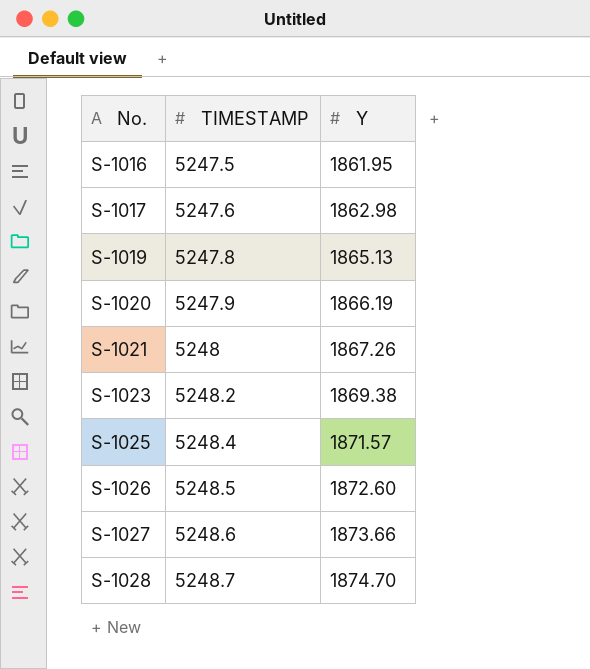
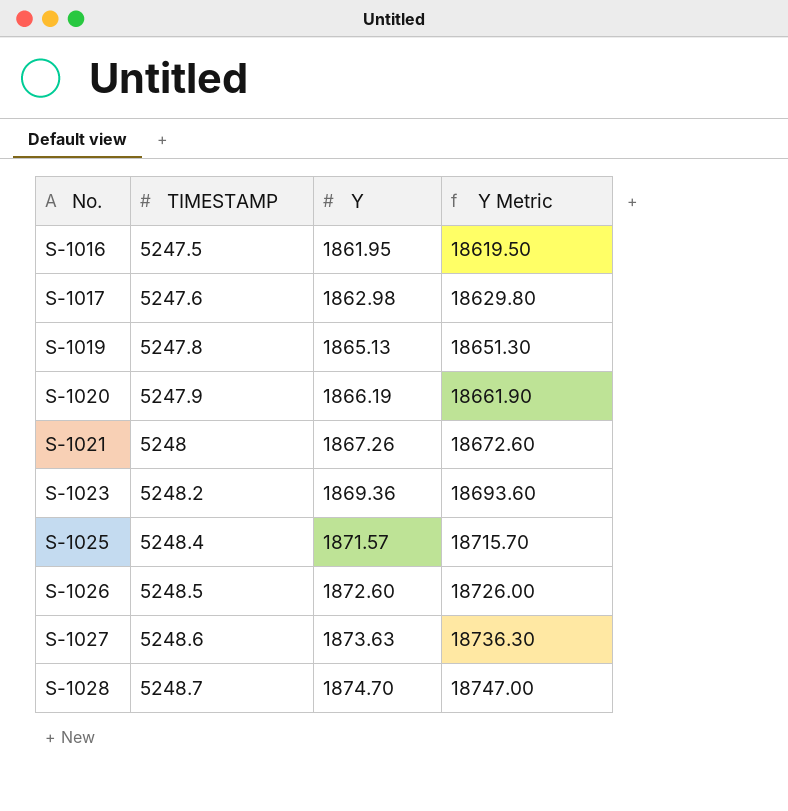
column Y Metric | formula: none -> [Y] * 10
S-1023 | Y: 1869.38 -> 1869.36
S-1027 | Y: 1873.66 -> 1873.63

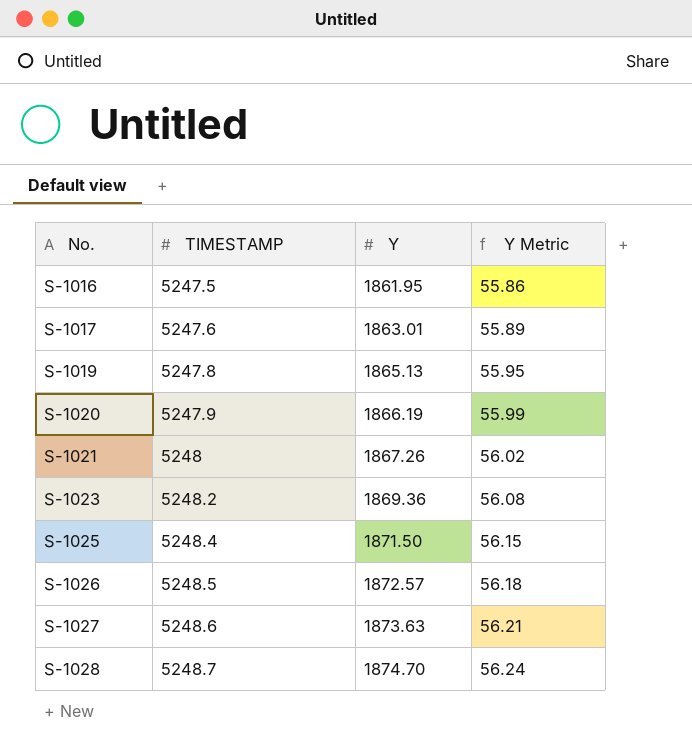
column Y Metric | formula: [Y] * 10 -> [Y] * 0.03
S-1017 | Y: 1862.98 -> 1863.01
S-1025 | Y: 1871.57 -> 1871.50
S-1026 | Y: 1872.60 -> 1872.57

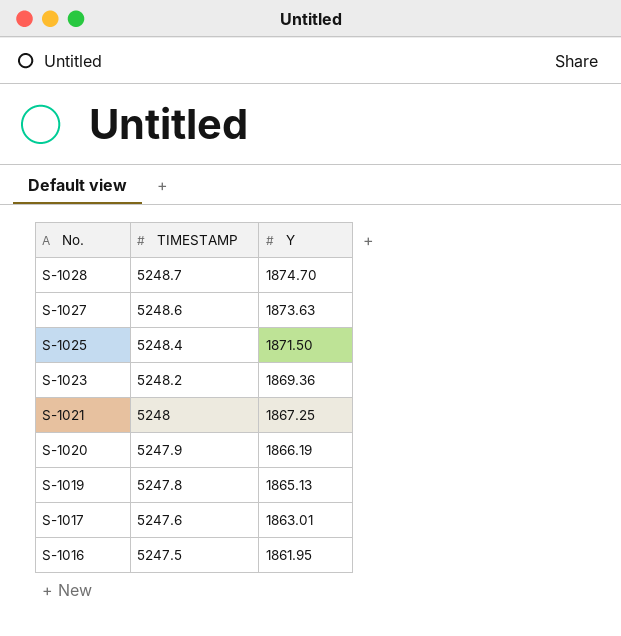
row order: No. ascending -> No. descending
column Y Metric | formula: [Y] * 0.03 -> none
row S-1026: 5248.5 | 1872.57 | 56.18 -> none
S-1021 | Y: 1867.26 -> 1867.25

